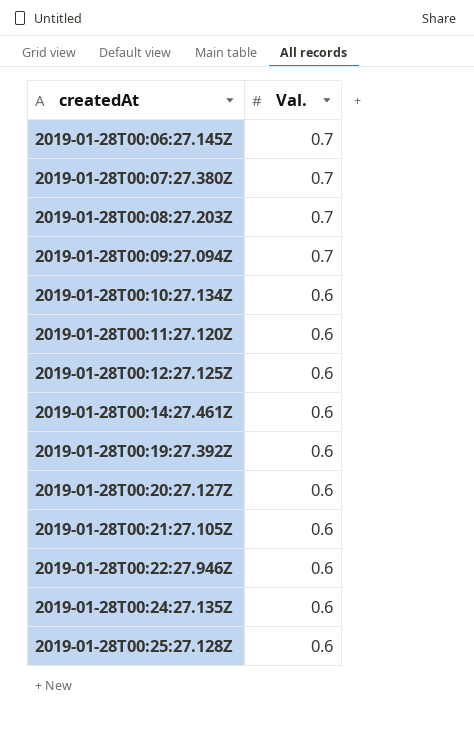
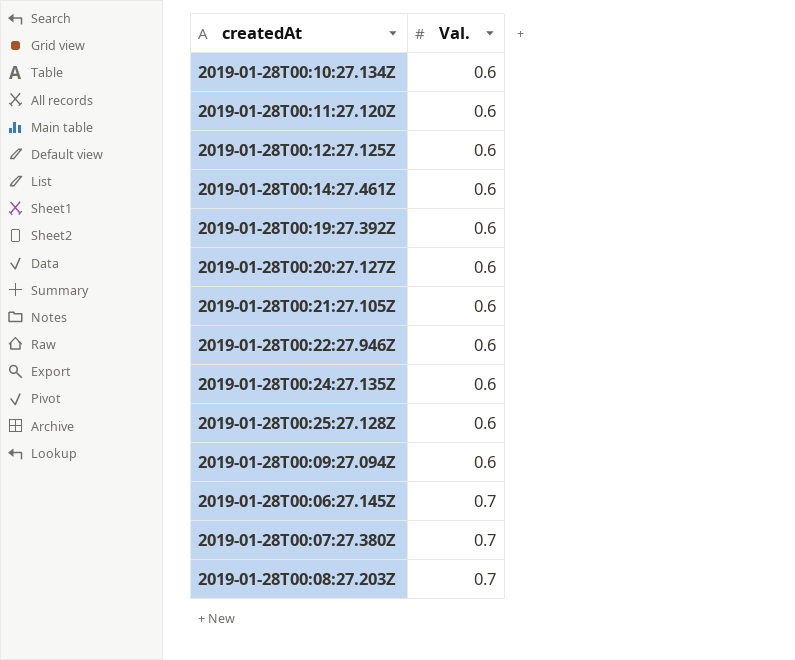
row order: createdAt ascending -> Val. ascending
2019-01-28T00:09:27.094Z | Val.: 0.7 -> 0.6

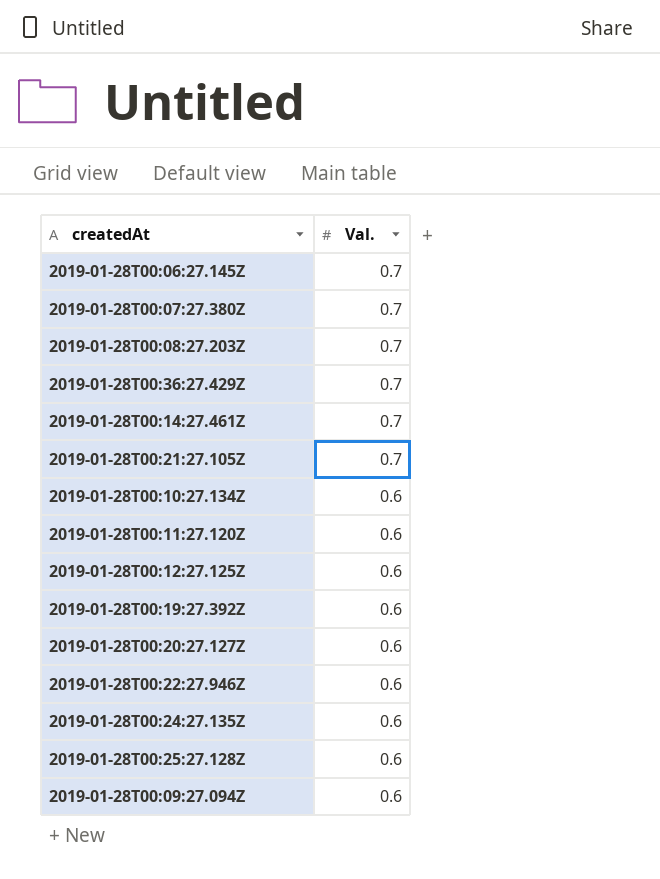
row order: Val. ascending -> Val. descending
row 2019-01-28T00:36:27.429Z: none -> 0.7
2019-01-28T00:14:27.461Z | Val.: 0.6 -> 0.7
2019-01-28T00:21:27.105Z | Val.: 0.6 -> 0.7

